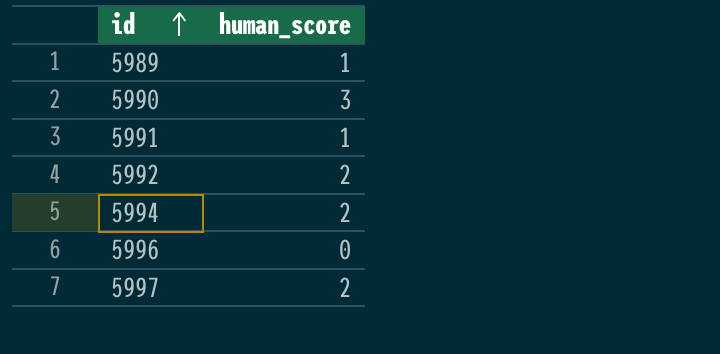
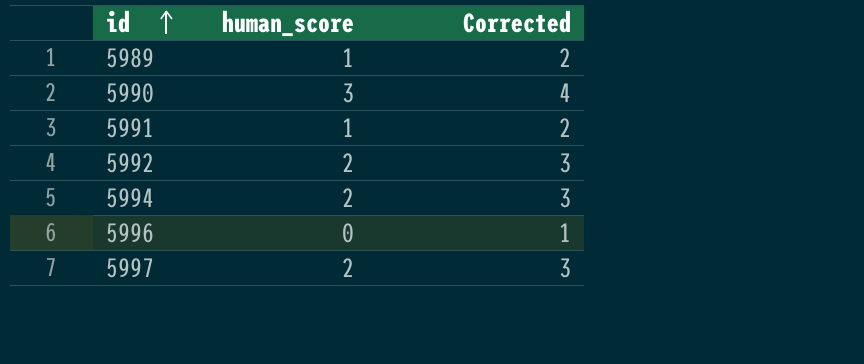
column Corrected | formula: none -> [human_score] + 1

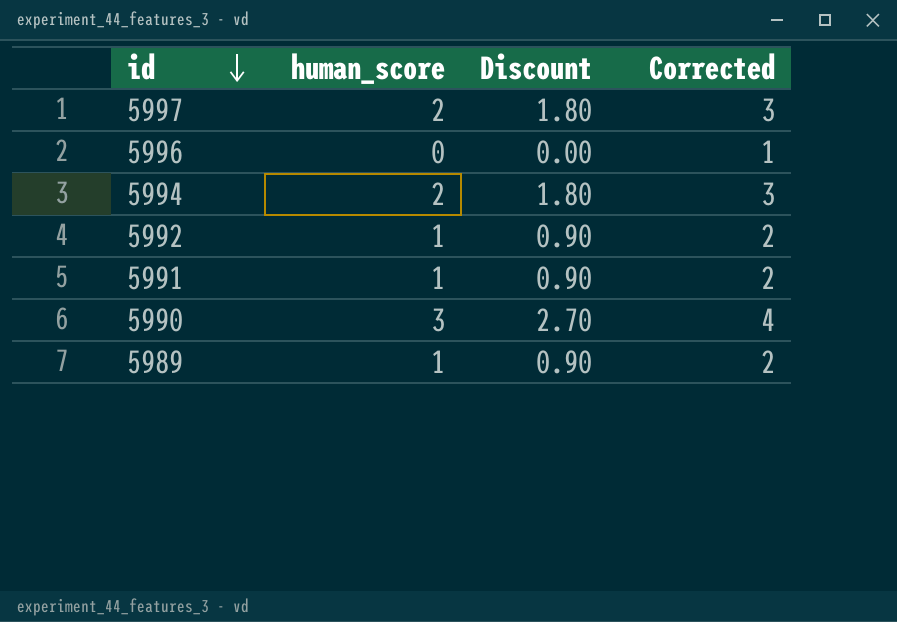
row order: id ascending -> id descending
column Discount | formula: none -> [human_score] * 0.9
5992 | human_score: 2 -> 1
5992 | Corrected: 3 -> 2

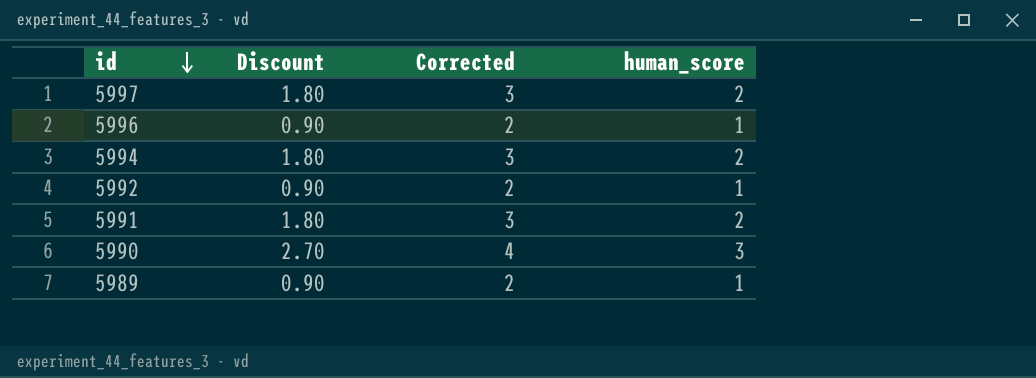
column human_score | position: 2 -> 4
5996 | Discount: 0.00 -> 0.90
5996 | Corrected: 1 -> 2
5996 | human_score: 0 -> 1
5991 | Discount: 0.90 -> 1.80
5991 | Corrected: 2 -> 3
5991 | human_score: 1 -> 2

